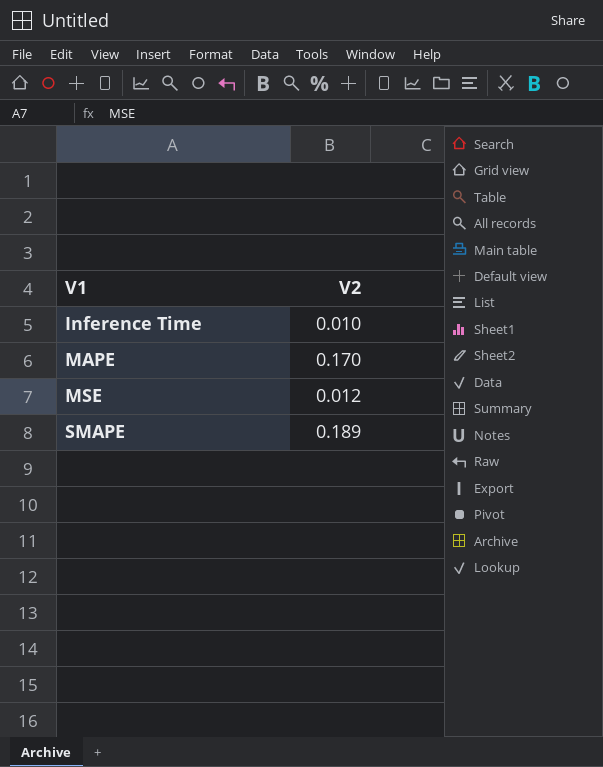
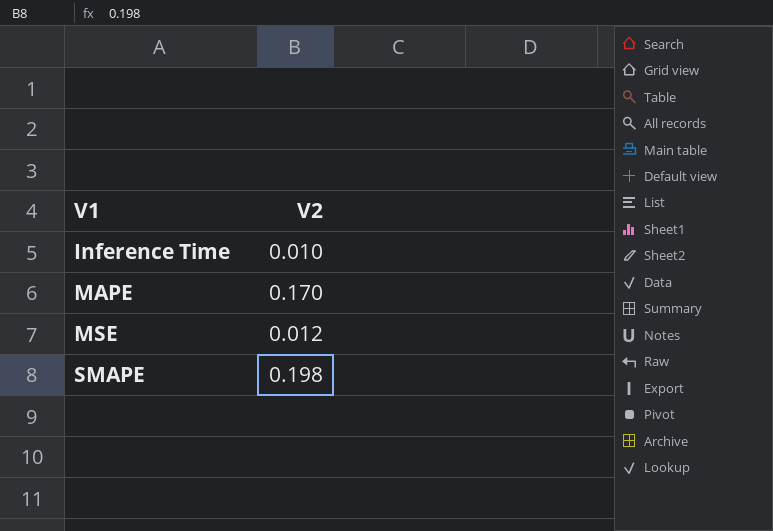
SMAPE | V2: 0.189 -> 0.198

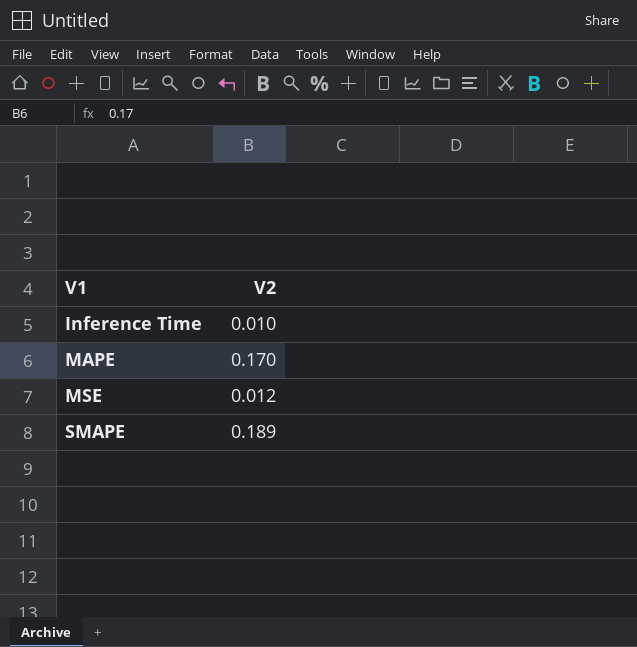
SMAPE | V2: 0.198 -> 0.189

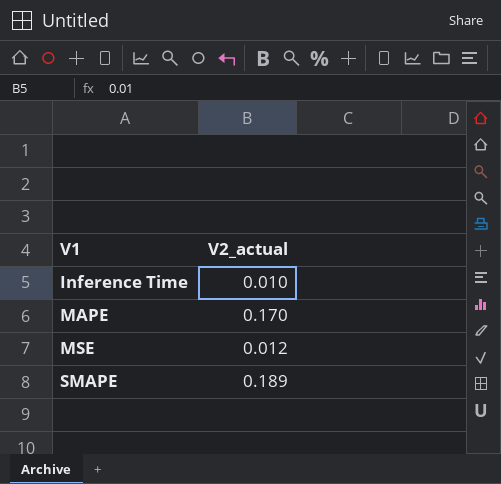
column name: V2 -> V2_actual

